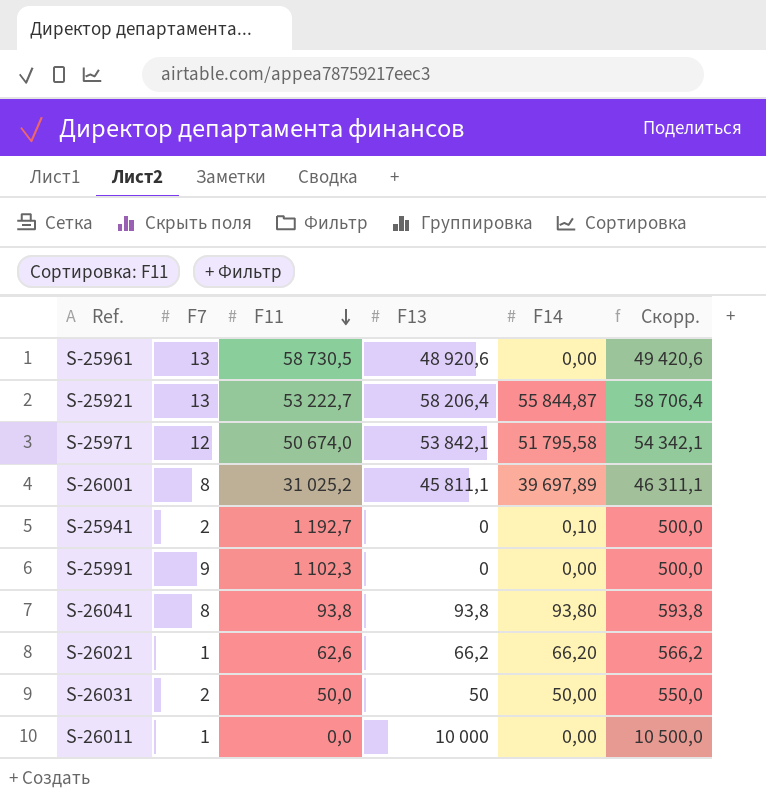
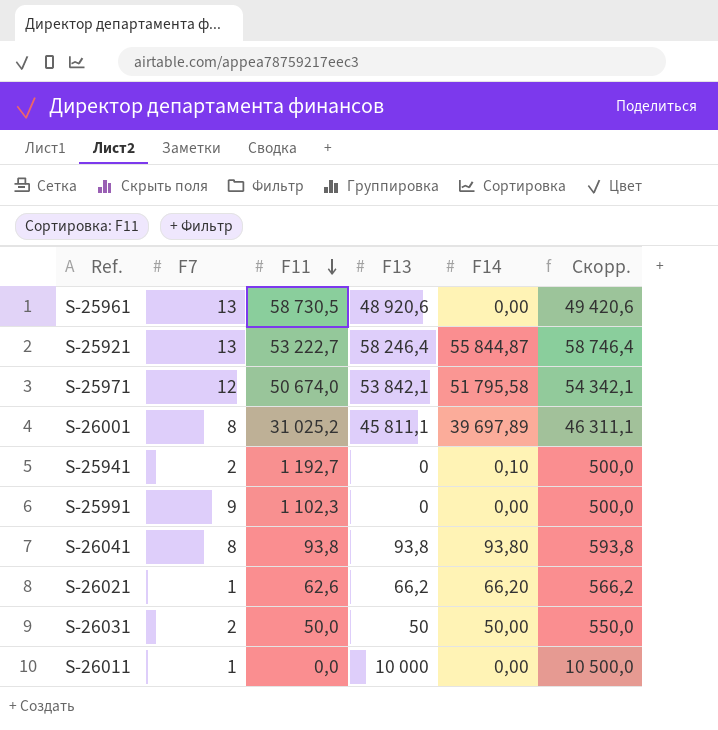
S-25921 | F13: 58 206,4 -> 58 246,4
S-25921 | Скорр.: 58 706,4 -> 58 746,4

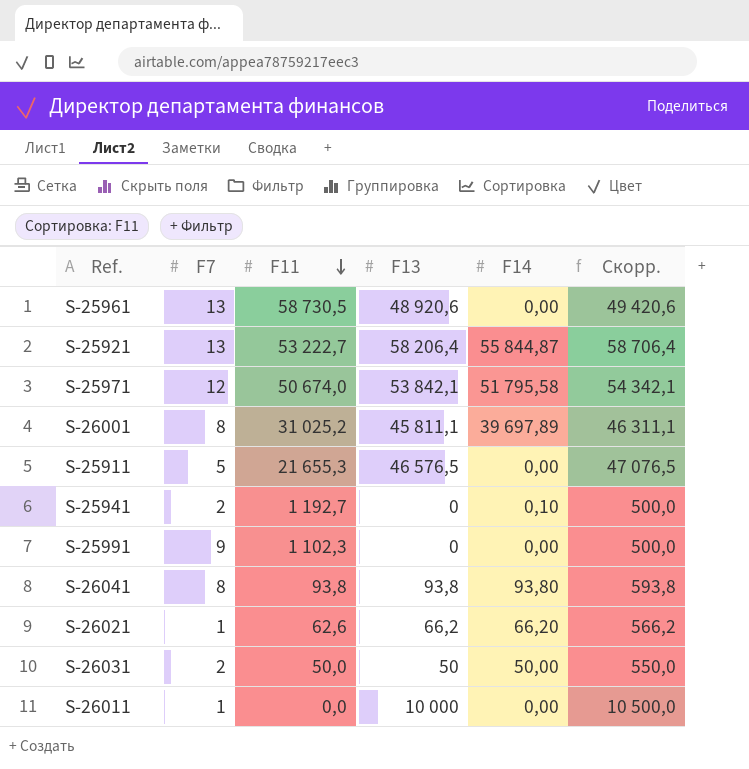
S-25921 | F13: 58 246,4 -> 58 206,4
S-25921 | Скорр.: 58 746,4 -> 58 706,4
row S-25911: none -> 5 | 21 655,3 | 46 576,5 | 0,00 | 47 076,5

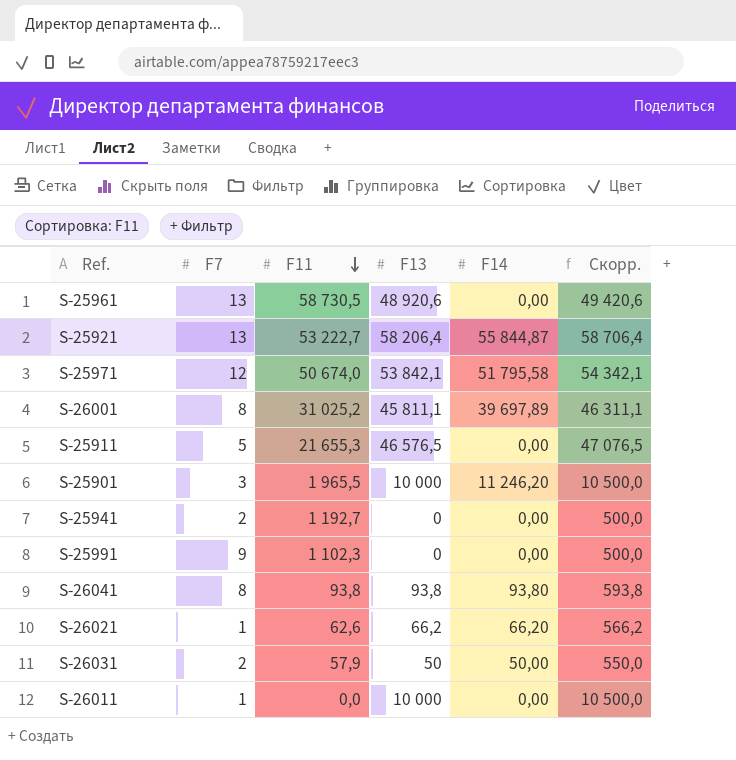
row S-25901: none -> 3 | 1 965,5 | 10 000 | 11 246,20 | 10 500,0
S-25941 | F14: 0,10 -> 0,00
S-26031 | F11: 50,0 -> 57,9

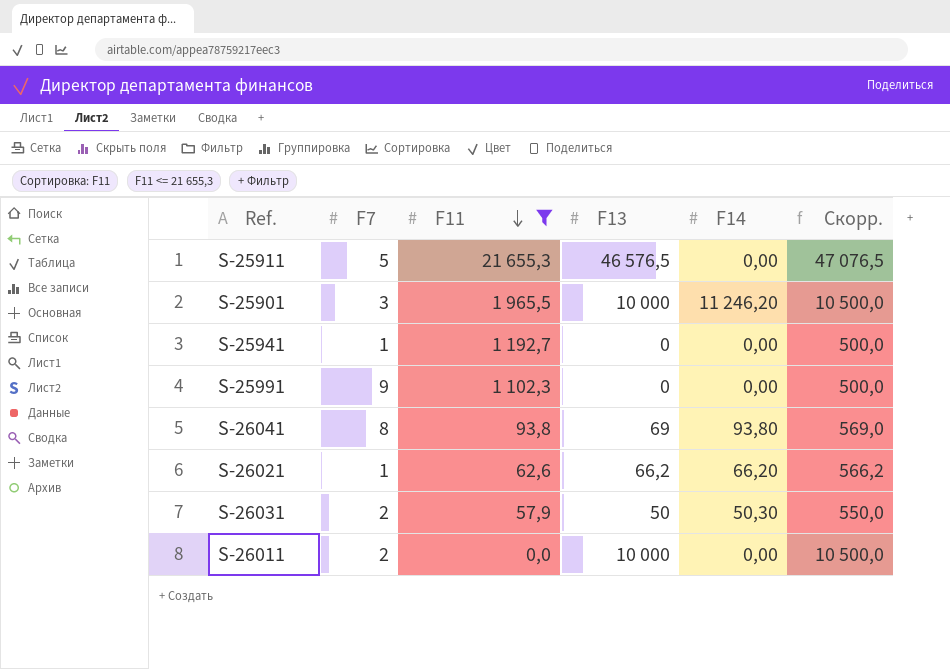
filter: none -> F11 <= 21 655,3
S-25941 | F7: 2 -> 1
S-26041 | F13: 93,8 -> 69
S-26041 | Скорр.: 593,8 -> 569,0
S-26031 | F14: 50,00 -> 50,30
S-26011 | F7: 1 -> 2

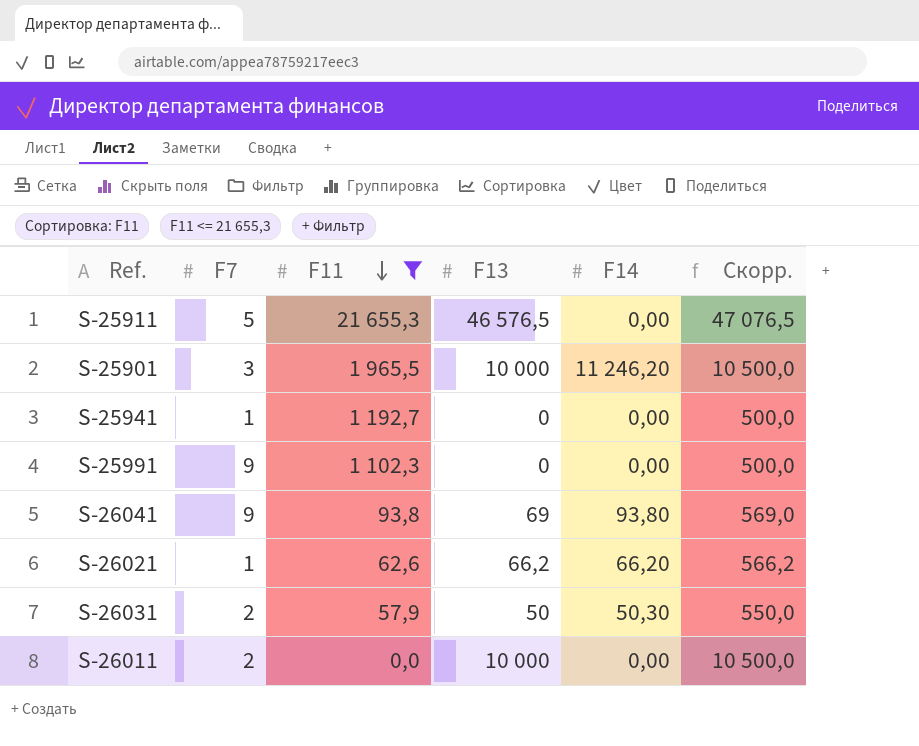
S-26041 | F7: 8 -> 9

